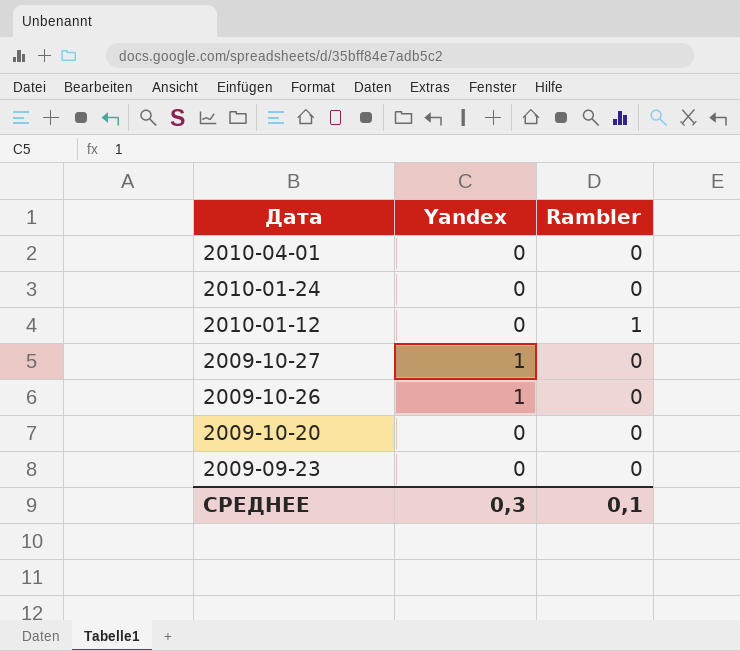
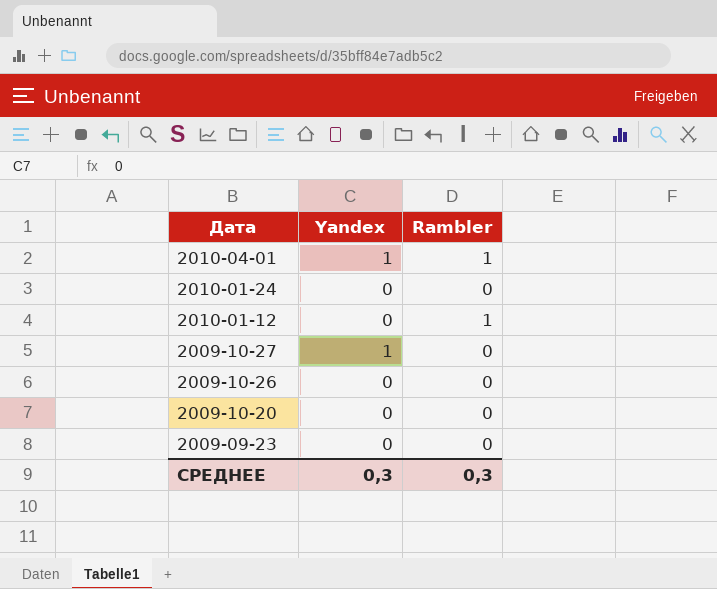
2010-04-01 | Yandex: 0 -> 1
2010-04-01 | Rambler: 0 -> 1
2009-10-26 | Yandex: 1 -> 0
СРЕДНЕЕ | Rambler: 0,1 -> 0,3

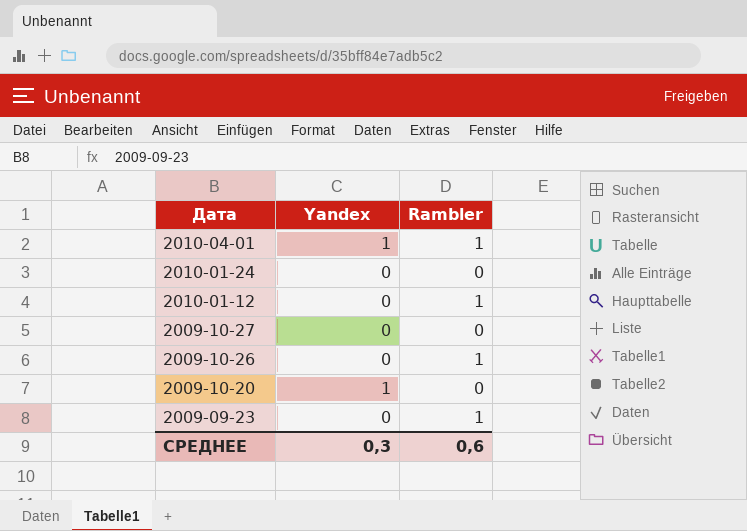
2009-10-27 | Yandex: 1 -> 0
2009-10-26 | Rambler: 0 -> 1
2009-10-20 | Yandex: 0 -> 1
2009-09-23 | Rambler: 0 -> 1
СРЕДНЕЕ | Rambler: 0,3 -> 0,6

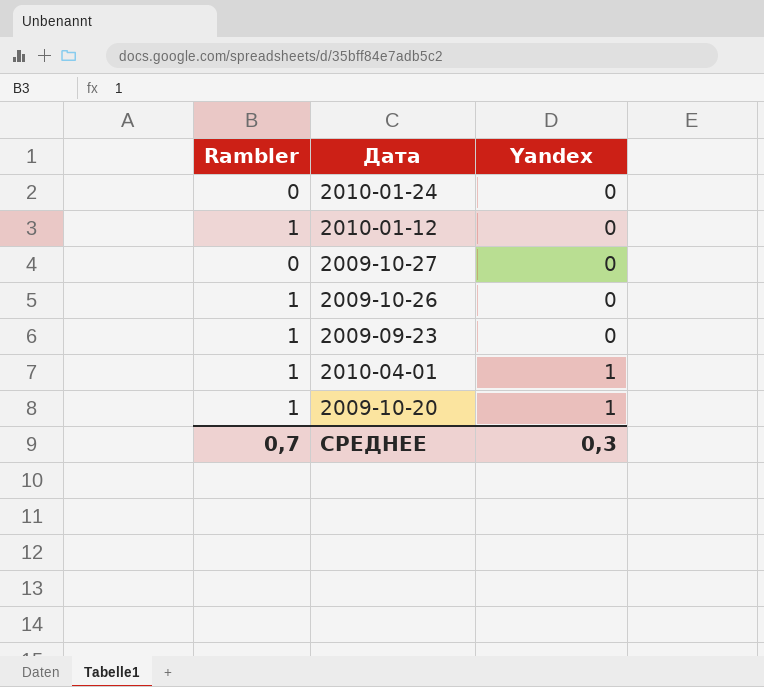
row order: Дата descending -> Yandex ascending
column Rambler | position: 3 -> 1
2009-10-20 | Rambler: 0 -> 1
СРЕДНЕЕ | Rambler: 0,6 -> 0,7

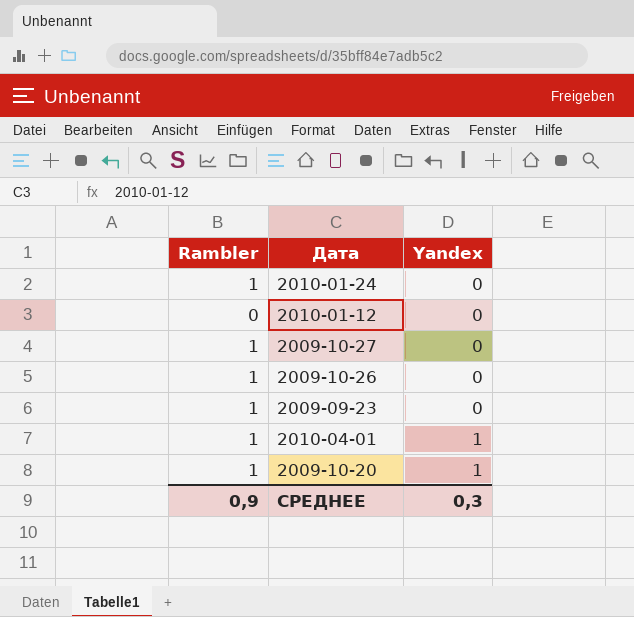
2010-01-24 | Rambler: 0 -> 1
2010-01-12 | Rambler: 1 -> 0
2009-10-27 | Rambler: 0 -> 1
СРЕДНЕЕ | Rambler: 0,7 -> 0,9

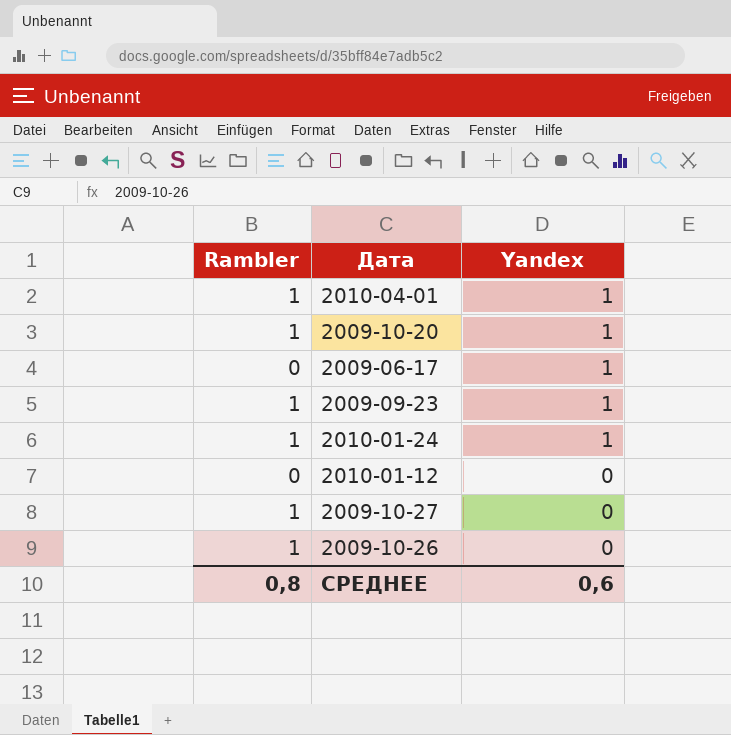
row order: Yandex ascending -> Yandex descending
row 2009-06-17: none -> 0 | 1
2009-09-23 | Yandex: 0 -> 1
2010-01-24 | Yandex: 0 -> 1
СРЕДНЕЕ | Rambler: 0,9 -> 0,8
СРЕДНЕЕ | Yandex: 0,3 -> 0,6

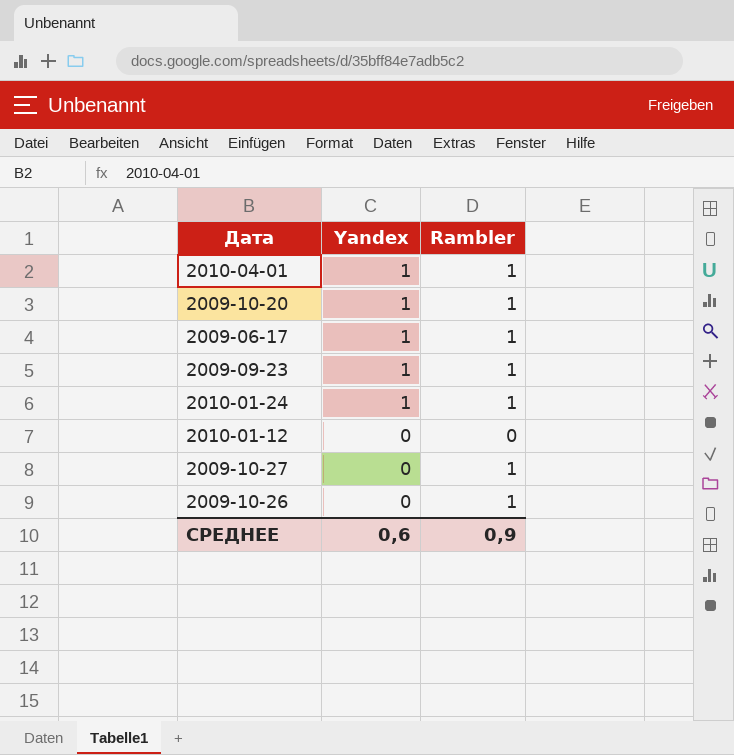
column Rambler | position: 1 -> 3
2009-06-17 | Rambler: 0 -> 1
СРЕДНЕЕ | Rambler: 0,8 -> 0,9

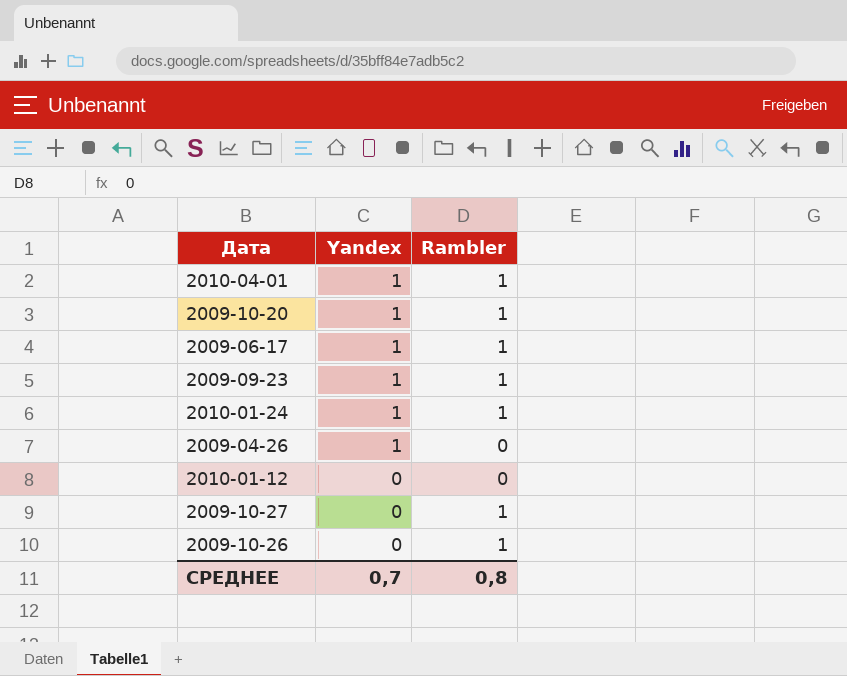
row 2009-04-26: none -> 1 | 0
СРЕДНЕЕ | Yandex: 0,6 -> 0,7
СРЕДНЕЕ | Rambler: 0,9 -> 0,8

